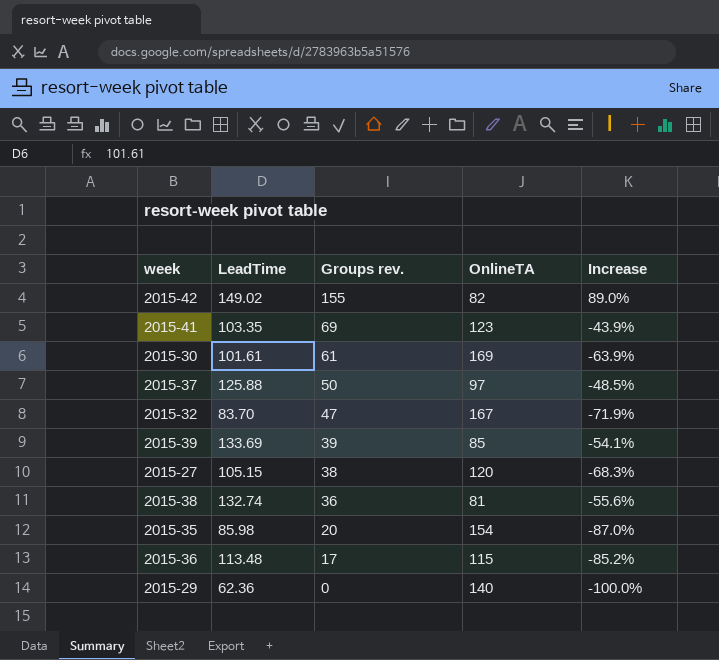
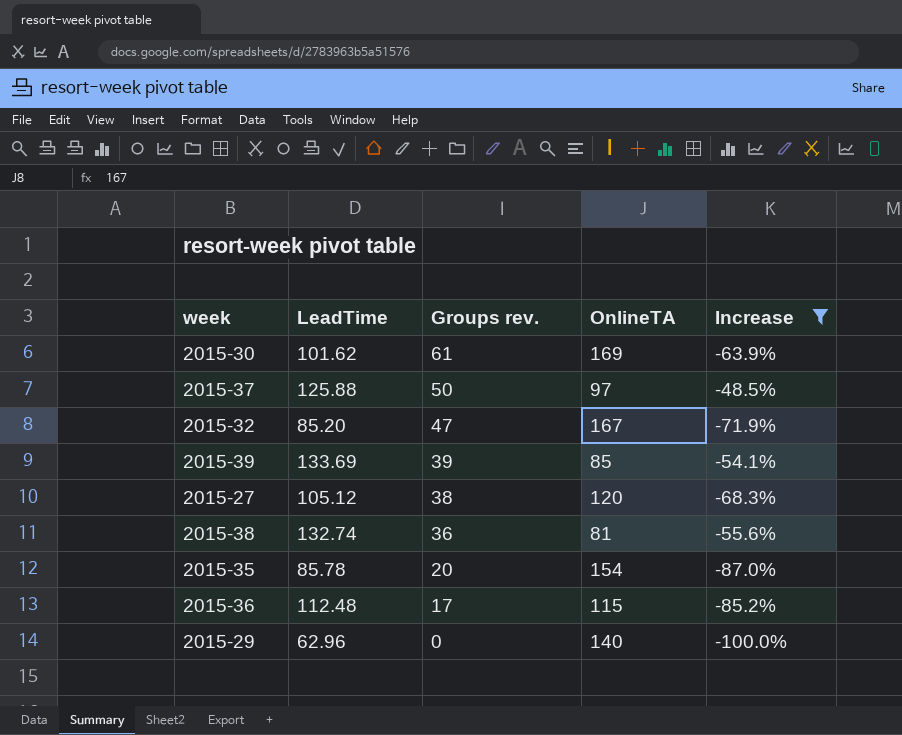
filter: none -> Increase <= -48.5%
2015-30 | LeadTime: 101.61 -> 101.62
2015-32 | LeadTime: 83.70 -> 85.20
2015-27 | LeadTime: 105.15 -> 105.12
2015-35 | LeadTime: 85.98 -> 85.78
2015-36 | LeadTime: 113.48 -> 112.48
2015-29 | LeadTime: 62.36 -> 62.96

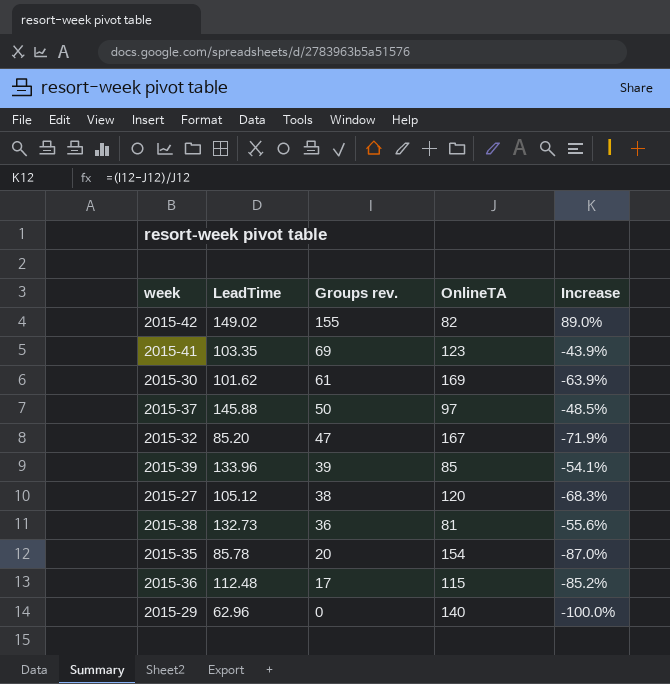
filter: Increase <= -48.5% -> none
2015-37 | LeadTime: 125.88 -> 145.88
2015-39 | LeadTime: 133.69 -> 133.96
2015-38 | LeadTime: 132.74 -> 132.73

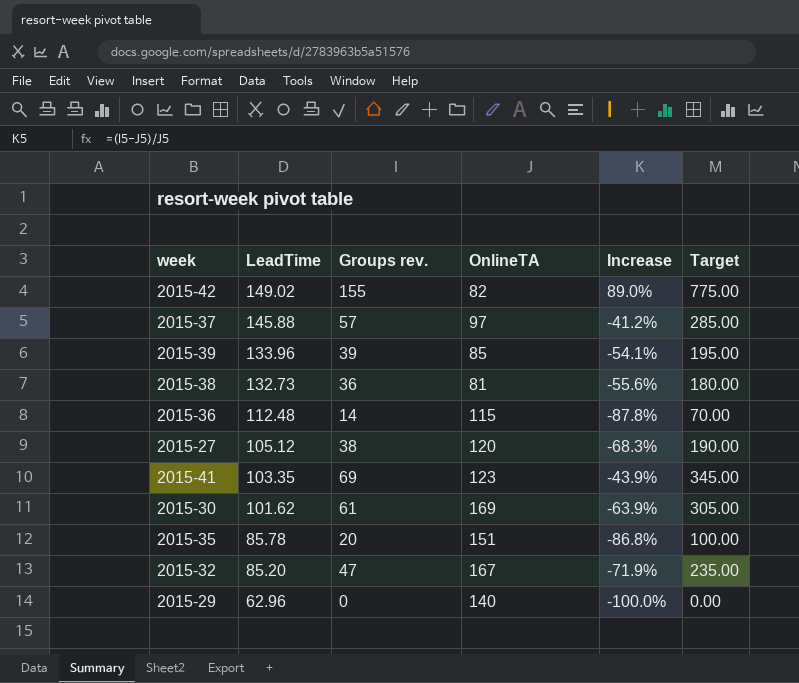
row order: Groups rev. descending -> LeadTime descending
column Target | formula: none -> [Groups rev.] * 5
2015-37 | Groups rev.: 50 -> 57
2015-37 | Increase: -48.5% -> -41.2%
2015-36 | Groups rev.: 17 -> 14
2015-36 | Increase: -85.2% -> -87.8%
2015-35 | OnlineTA: 154 -> 151
2015-35 | Increase: -87.0% -> -86.8%

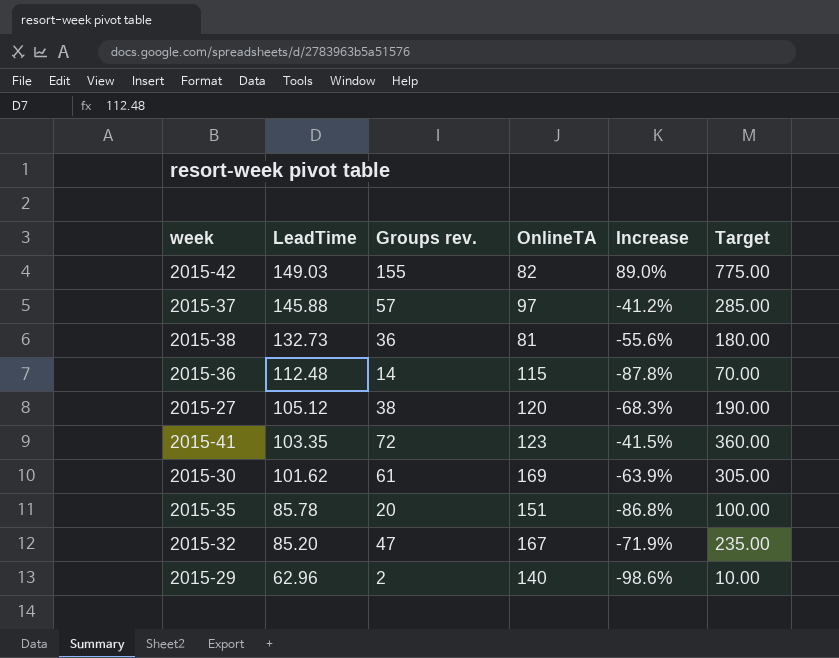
row 2015-39: 133.96 | 39 | 85 | -54.1% | 195.00 -> none
2015-42 | LeadTime: 149.02 -> 149.03
2015-41 | Groups rev.: 69 -> 72
2015-41 | Increase: -43.9% -> -41.5%
2015-41 | Target: 345.00 -> 360.00
2015-29 | Groups rev.: 0 -> 2
2015-29 | Increase: -100.0% -> -98.6%
2015-29 | Target: 0.00 -> 10.00

